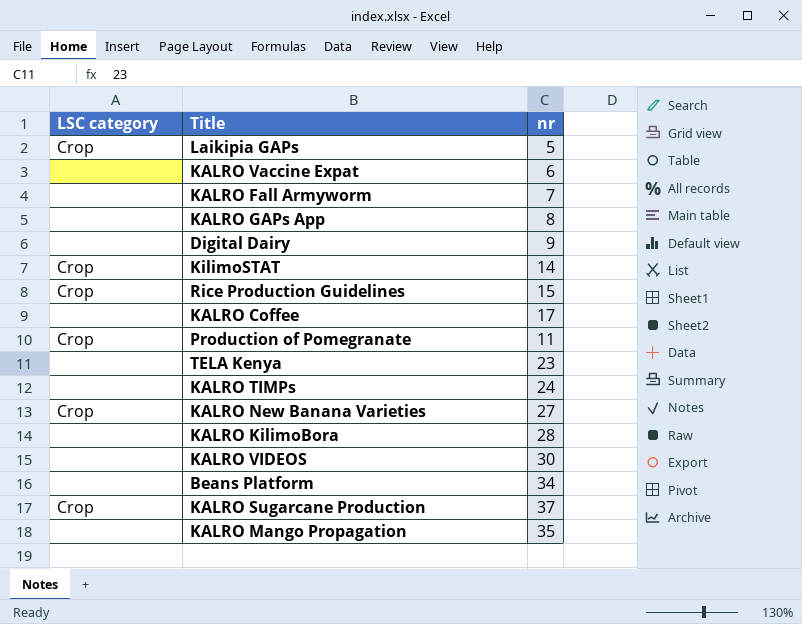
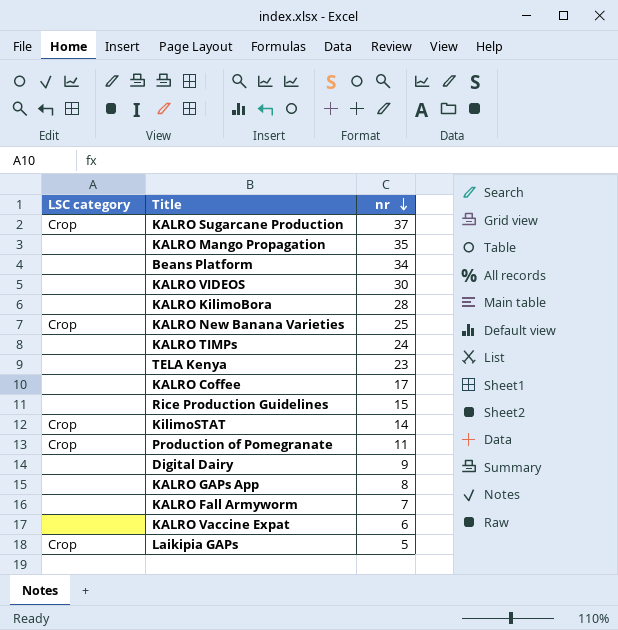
row order: none -> nr descending
KALRO New Banana Varieties | nr: 27 -> 25
Rice Production Guidelines | LSC category: Crop -> none

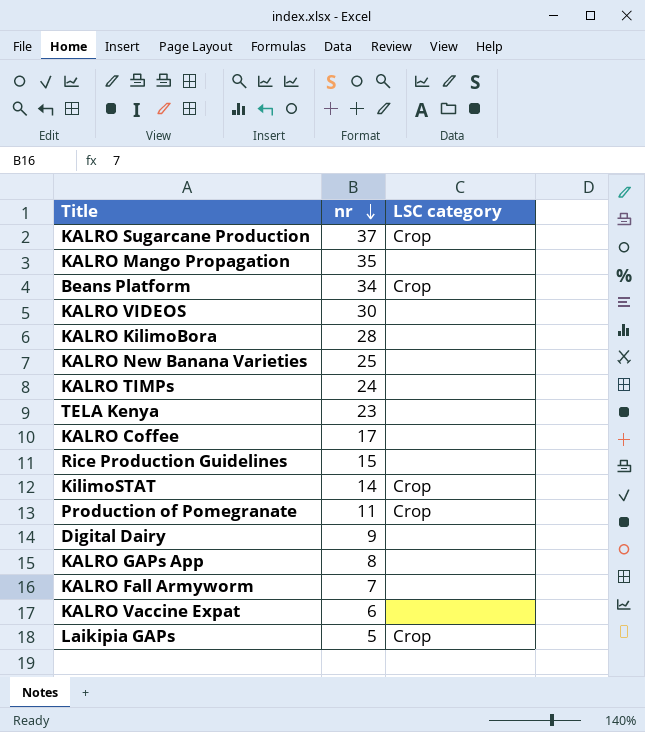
column LSC category | position: 1 -> 3
Beans Platform | LSC category: none -> Crop
KALRO New Banana Varieties | LSC category: Crop -> none

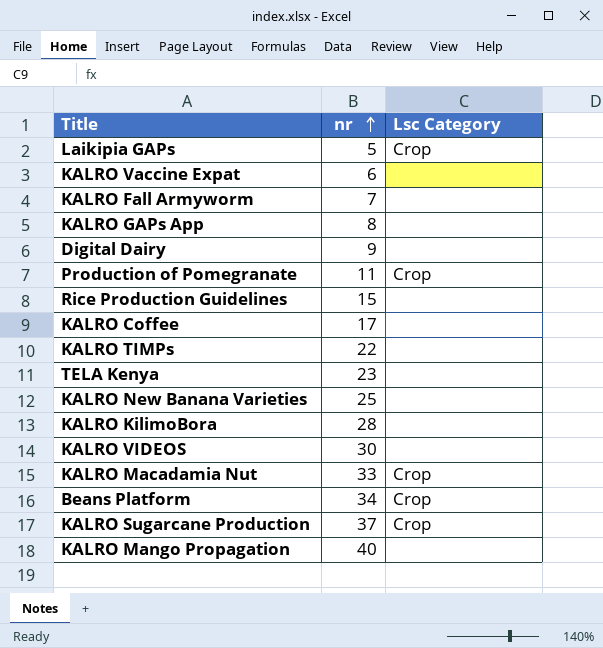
row order: nr descending -> nr ascending
column name: LSC category -> Lsc Category
row KilimoSTAT: 14 | Crop -> none
KALRO TIMPs | nr: 24 -> 22
row KALRO Macadamia Nut: none -> 33 | Crop
KALRO Mango Propagation | nr: 35 -> 40

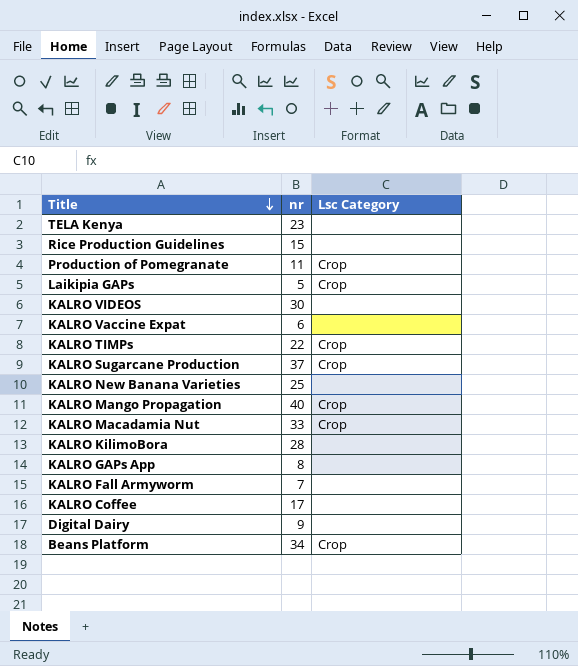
row order: nr ascending -> Title descending
KALRO TIMPs | Lsc Category: none -> Crop
KALRO Mango Propagation | Lsc Category: none -> Crop

